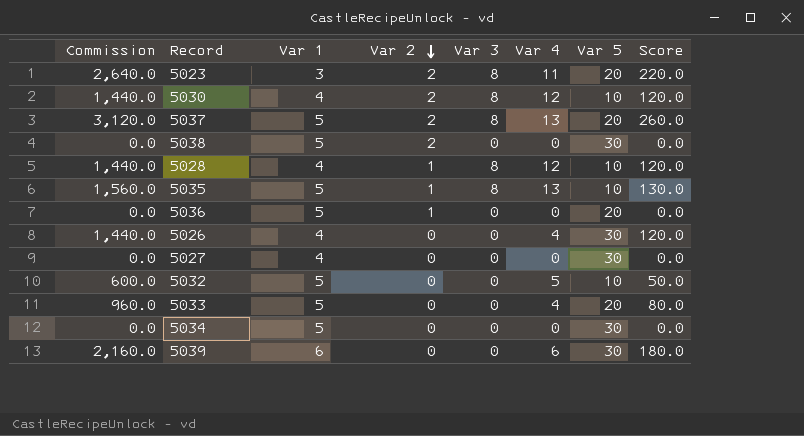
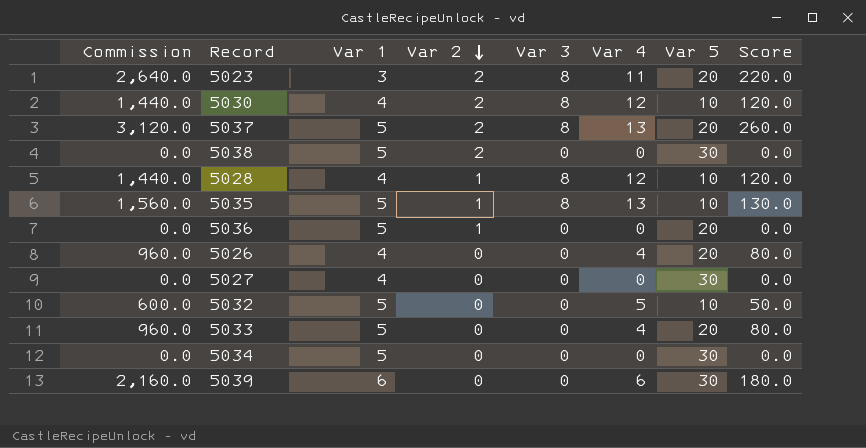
5026 | Commission: 1,440.0 -> 960.0
5026 | Var 5: 30 -> 20
5026 | Score: 120.0 -> 80.0

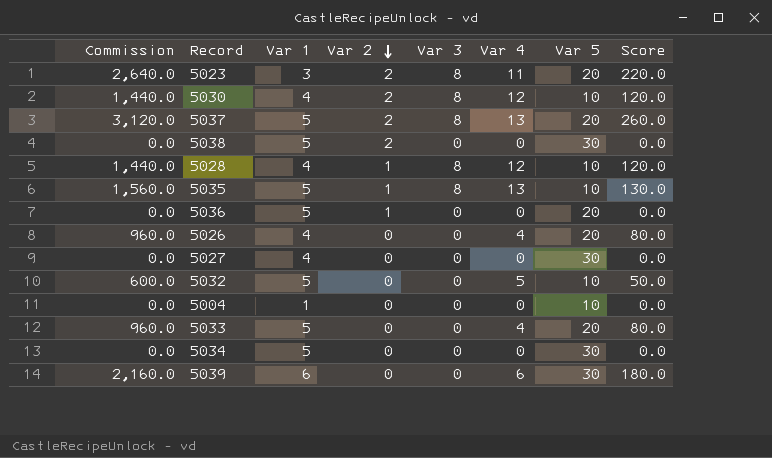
row 5004: none -> 0.0 | 1 | 0 | 0 | 0 | 10 | 0.0

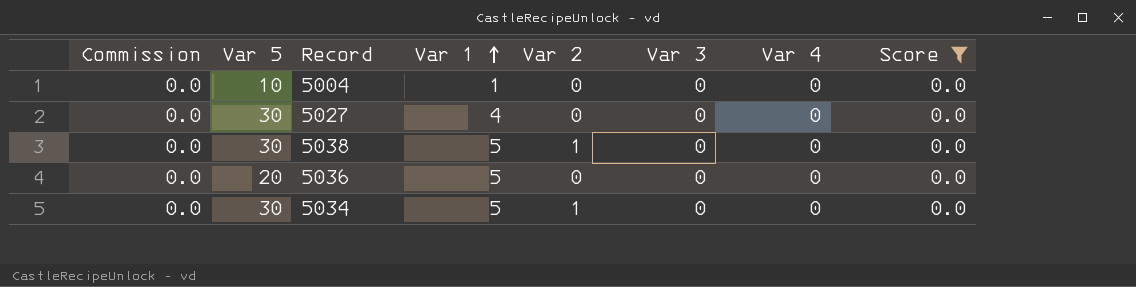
filter: none -> Score = 0.0
row order: Var 2 descending -> Var 1 ascending
column Var 5 | position: 7 -> 2
5038 | Var 2: 2 -> 1
5036 | Var 2: 1 -> 0
5034 | Var 2: 0 -> 1

